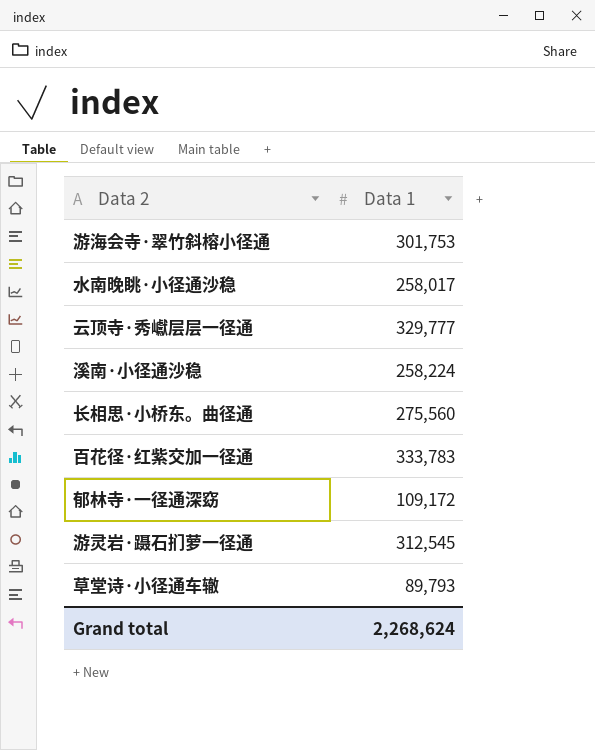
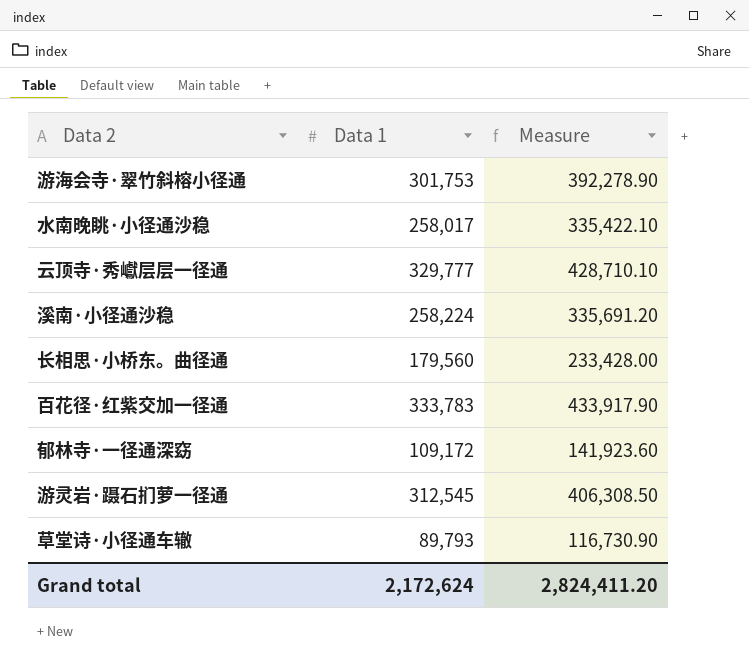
column Measure | formula: none -> [Data 1] * 1.3
长相思·小桥东。曲径通 | Data 1: 275,560 -> 179,560
Grand total | Data 1: 2,268,624 -> 2,172,624

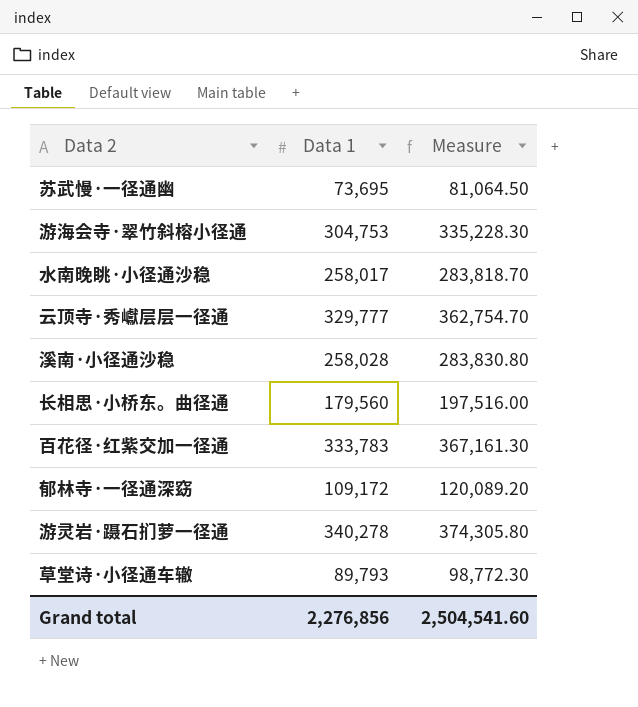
column Measure | formula: [Data 1] * 1.3 -> [Data 1] * 1.1
row 苏武慢·一径通幽: none -> 73,695 | 81,064.50
游海会寺·翠竹斜榕小径通 | Data 1: 301,753 -> 304,753
溪南·小径通沙稳 | Data 1: 258,224 -> 258,028
游灵岩·蹑石扪萝一径通 | Data 1: 312,545 -> 340,278
Grand total | Data 1: 2,172,624 -> 2,276,856
Grand total | Measure: 2,824,411.20 -> 2,504,541.60

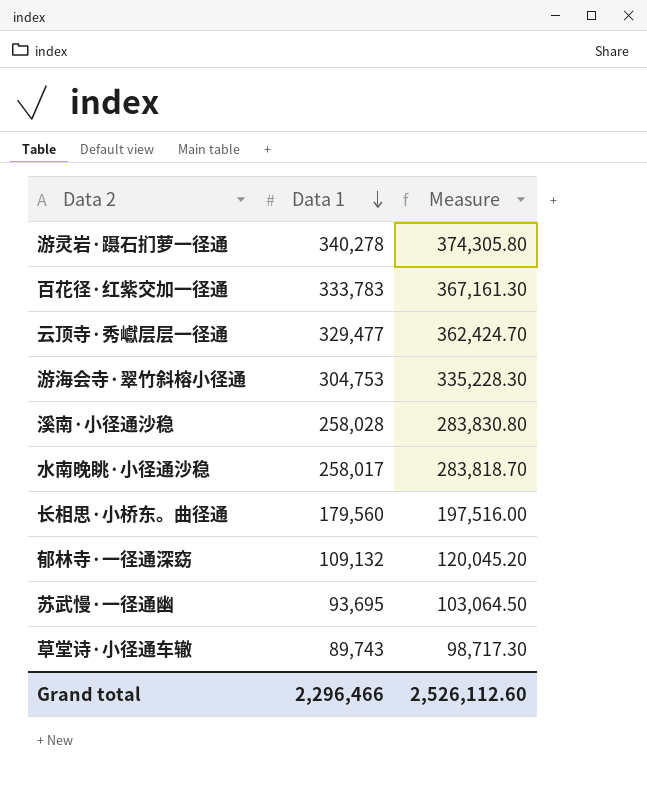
row order: none -> Data 1 descending
云顶寺·秀巘层层一径通 | Data 1: 329,777 -> 329,477
云顶寺·秀巘层层一径通 | Measure: 362,754.70 -> 362,424.70
郁林寺·一径通深窈 | Data 1: 109,172 -> 109,132
郁林寺·一径通深窈 | Measure: 120,089.20 -> 120,045.20
苏武慢·一径通幽 | Data 1: 73,695 -> 93,695
苏武慢·一径通幽 | Measure: 81,064.50 -> 103,064.50
草堂诗·小径通车辙 | Data 1: 89,793 -> 89,743
草堂诗·小径通车辙 | Measure: 98,772.30 -> 98,717.30
Grand total | Data 1: 2,276,856 -> 2,296,466
Grand total | Measure: 2,504,541.60 -> 2,526,112.60

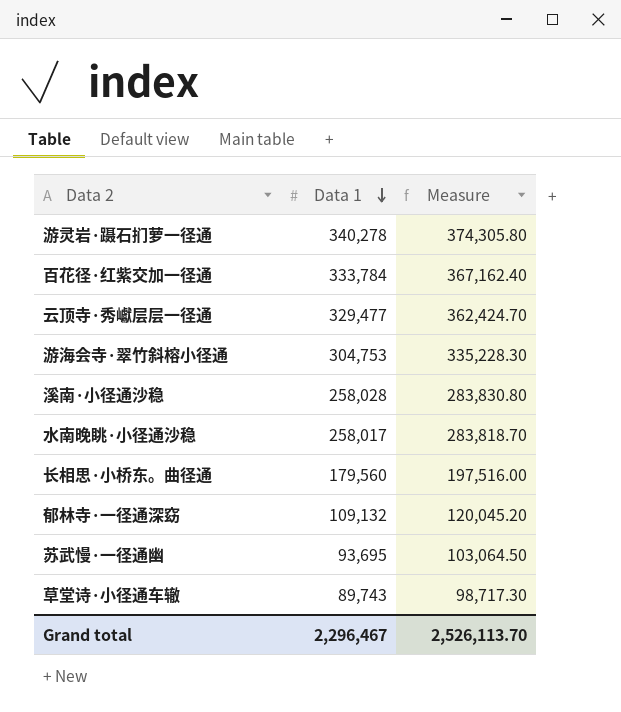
百花径·红紫交加一径通 | Data 1: 333,783 -> 333,784
百花径·红紫交加一径通 | Measure: 367,161.30 -> 367,162.40
Grand total | Data 1: 2,296,466 -> 2,296,467
Grand total | Measure: 2,526,112.60 -> 2,526,113.70

